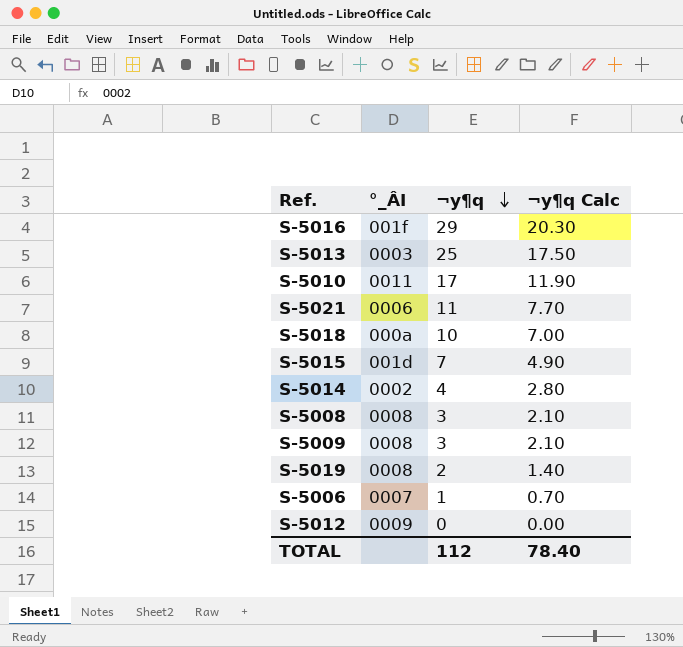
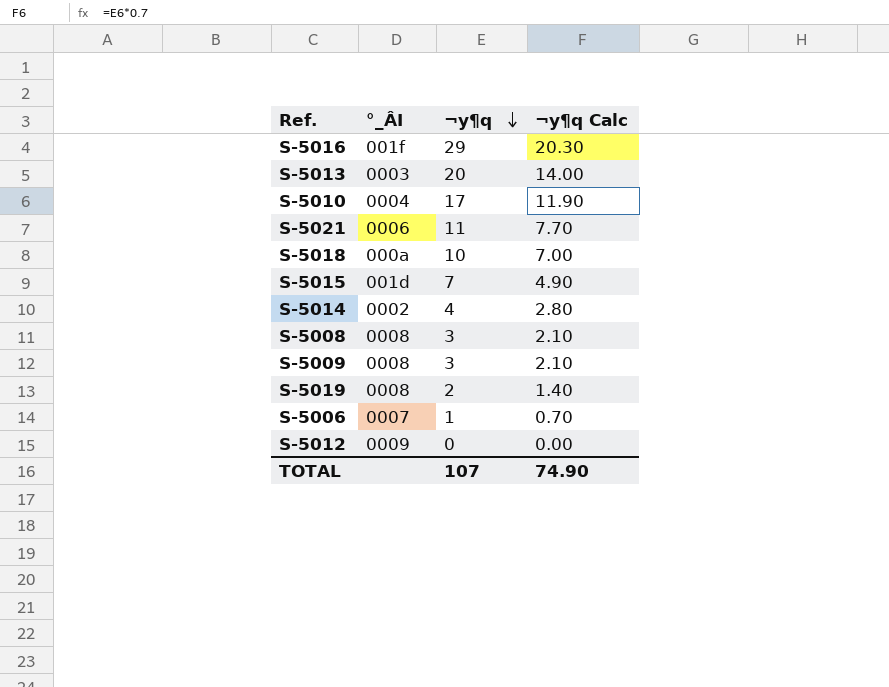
S-5013 | ¬y¶q: 25 -> 20
S-5013 | ¬y¶q Calc: 17.50 -> 14.00
S-5010 | °_ÂI: 0011 -> 0004
TOTAL | ¬y¶q: 112 -> 107
TOTAL | ¬y¶q Calc: 78.40 -> 74.90

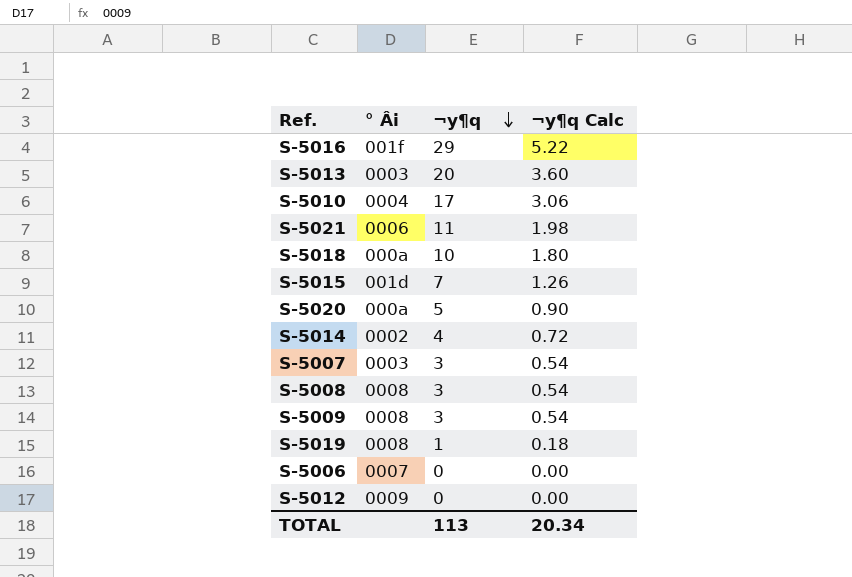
column name: °_ÂI -> ° Âi
column ¬y¶q Calc | formula: [¬y¶q] * 0.7 -> [¬y¶q] * 0.18
row S-5020: none -> 000a | 5 | 0.90
row S-5007: none -> 0003 | 3 | 0.54
S-5019 | ¬y¶q: 2 -> 1
S-5006 | ¬y¶q: 1 -> 0
TOTAL | ¬y¶q: 107 -> 113
TOTAL | ¬y¶q Calc: 74.90 -> 20.34

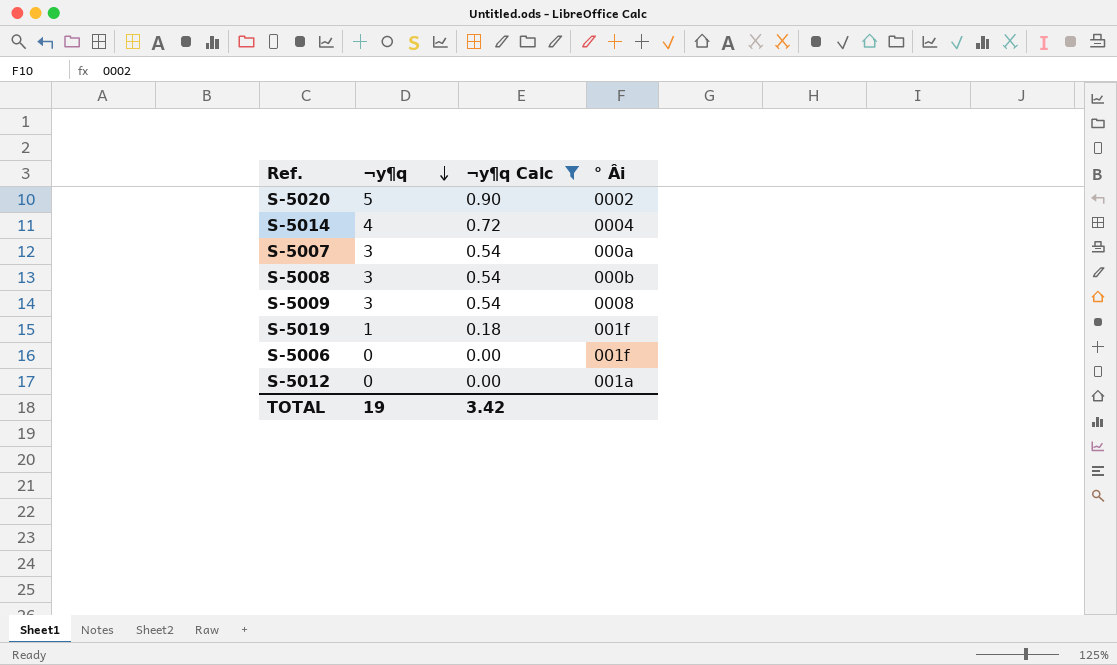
filter: none -> ¬y¶q Calc <= 0.90
column ° Âi | position: 2 -> 4
S-5020 | ° Âi: 000a -> 0002
S-5014 | ° Âi: 0002 -> 0004
S-5007 | ° Âi: 0003 -> 000a
S-5008 | ° Âi: 0008 -> 000b
S-5019 | ° Âi: 0008 -> 001f
S-5006 | ° Âi: 0007 -> 001f
S-5012 | ° Âi: 0009 -> 001a
TOTAL | ¬y¶q: 113 -> 19
TOTAL | ¬y¶q Calc: 20.34 -> 3.42

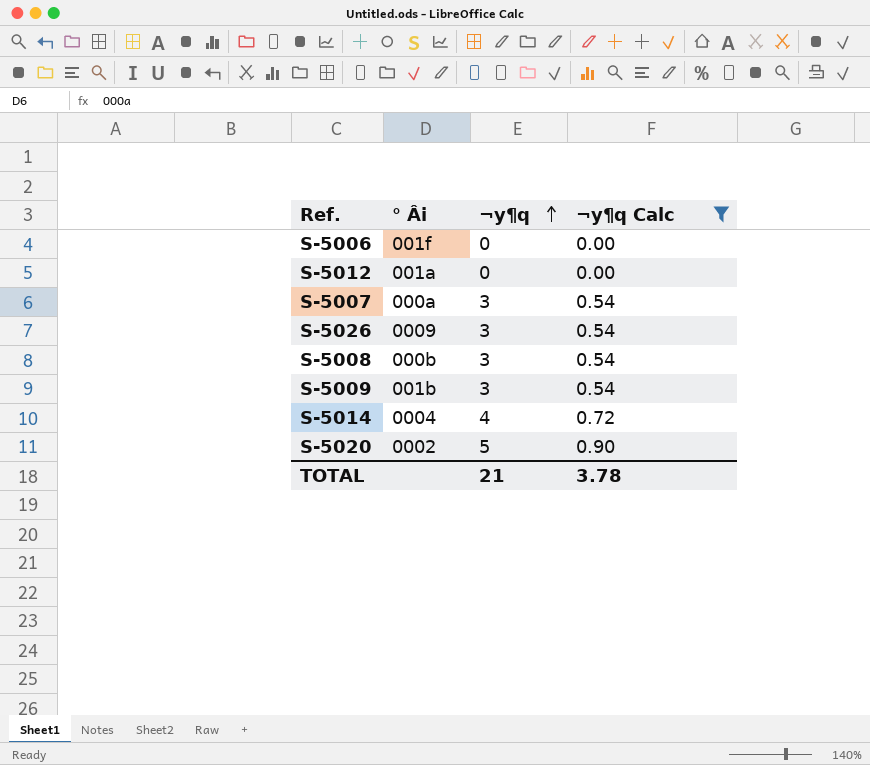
row order: ¬y¶q descending -> ¬y¶q ascending
column ° Âi | position: 4 -> 2
row S-5019: 1 | 0.18 | 001f -> none
row S-5026: none -> 0009 | 3 | 0.54
S-5009 | ° Âi: 0008 -> 001b
TOTAL | ¬y¶q: 19 -> 21
TOTAL | ¬y¶q Calc: 3.42 -> 3.78

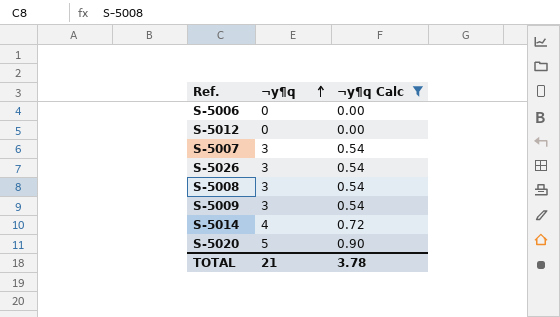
column ° Âi | position: 2 -> none

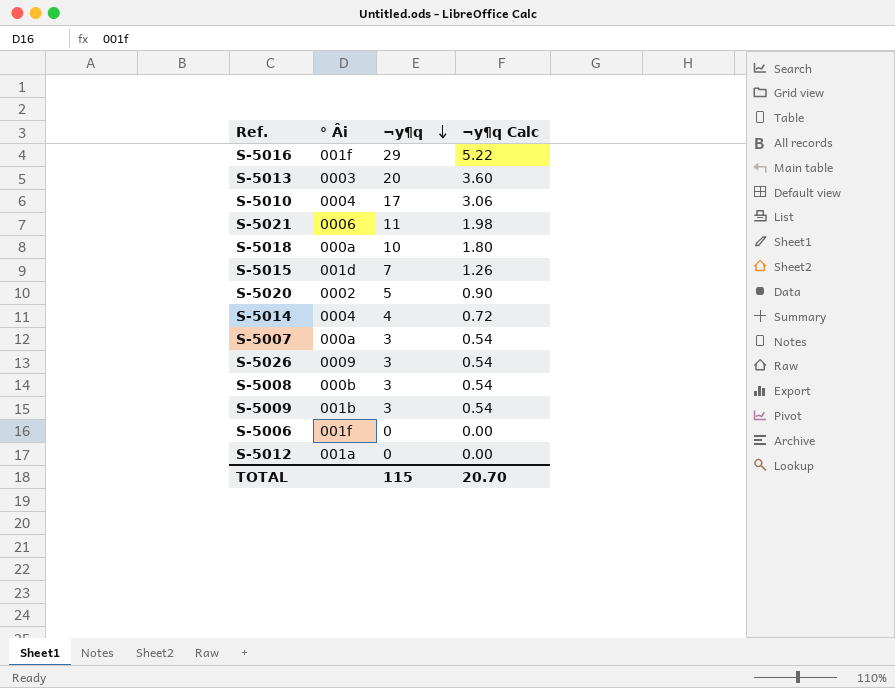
filter: ¬y¶q Calc <= 0.90 -> none
row order: ¬y¶q ascending -> ¬y¶q descending
column ° Âi | position: none -> 2
TOTAL | ¬y¶q: 21 -> 115
TOTAL | ¬y¶q Calc: 3.78 -> 20.70

